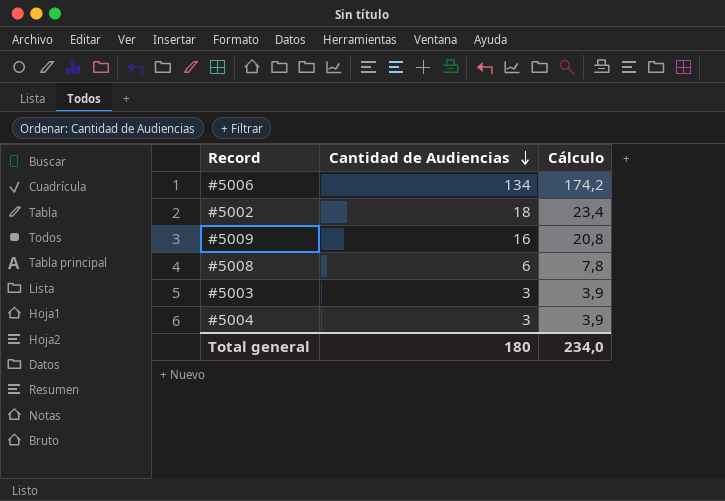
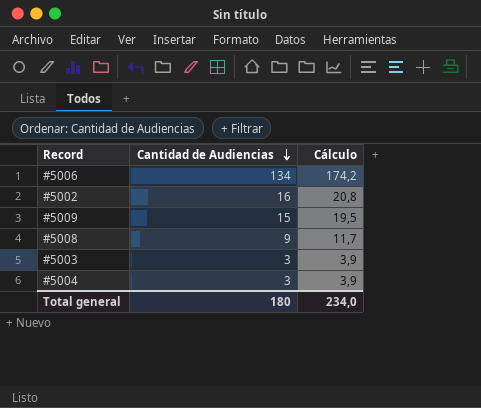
#5002 | Cantidad de Audiencias: 18 -> 16
#5002 | Cálculo: 23,4 -> 20,8
#5009 | Cantidad de Audiencias: 16 -> 15
#5009 | Cálculo: 20,8 -> 19,5
#5008 | Cantidad de Audiencias: 6 -> 9
#5008 | Cálculo: 7,8 -> 11,7

